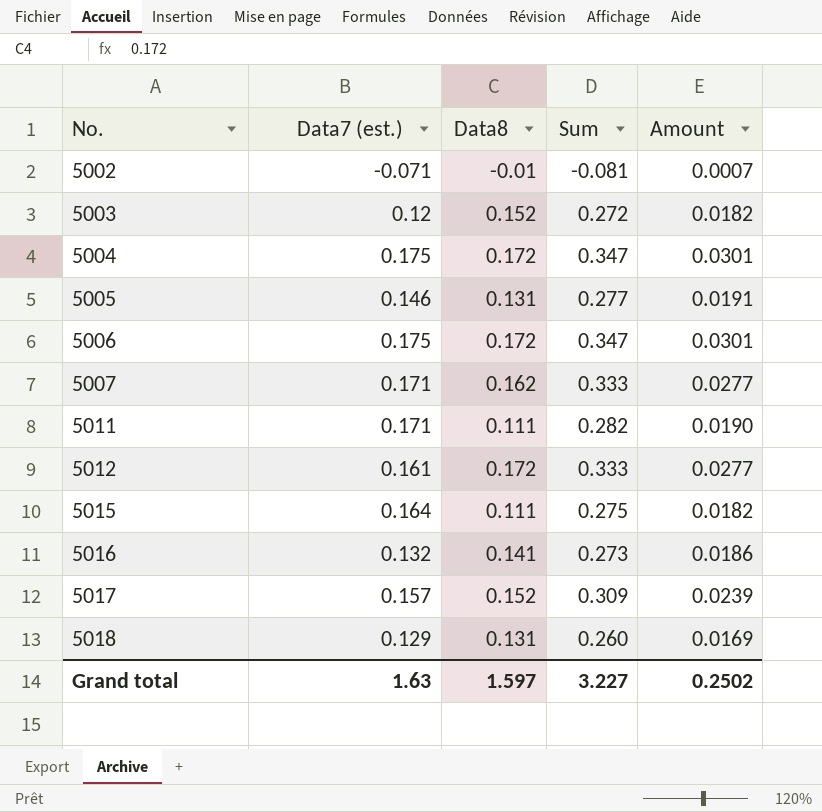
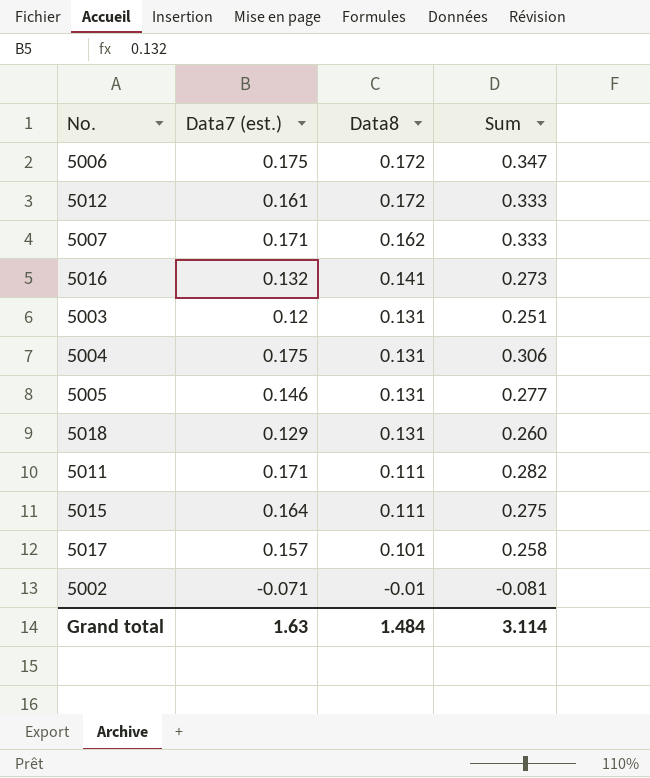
row order: No. ascending -> Data8 descending
column Amount | formula: [Data7 (est.)] * [Data8] -> none
5003 | Data8: 0.152 -> 0.131
5003 | Sum: 0.272 -> 0.251
5004 | Data8: 0.172 -> 0.131
5004 | Sum: 0.347 -> 0.306
5017 | Data8: 0.152 -> 0.101
5017 | Sum: 0.309 -> 0.258
Grand total | Data8: 1.597 -> 1.484
Grand total | Sum: 3.227 -> 3.114

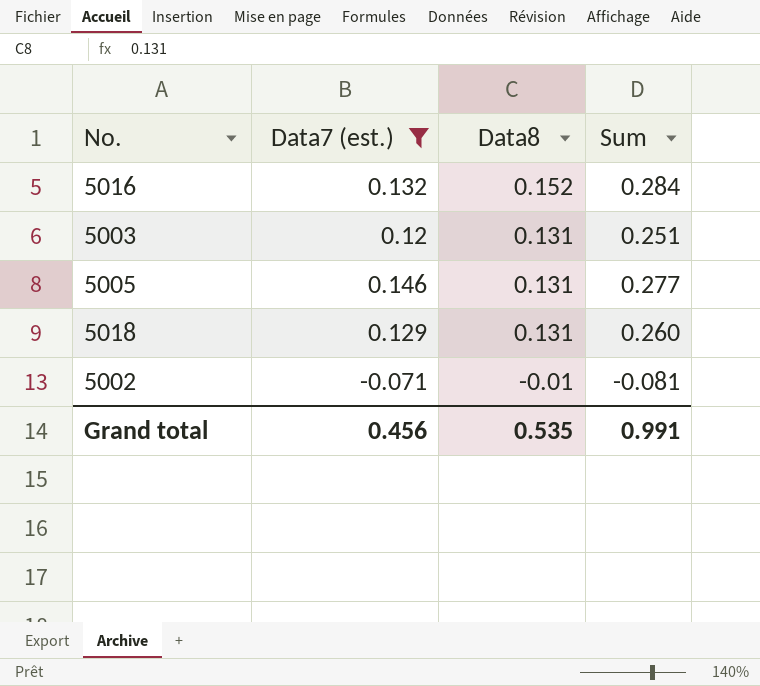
filter: none -> Data7 (est.) <= 0.146
5016 | Data8: 0.141 -> 0.152
5016 | Sum: 0.273 -> 0.284
Grand total | Data7 (est.): 1.63 -> 0.456
Grand total | Data8: 1.484 -> 0.535
Grand total | Sum: 3.114 -> 0.991

